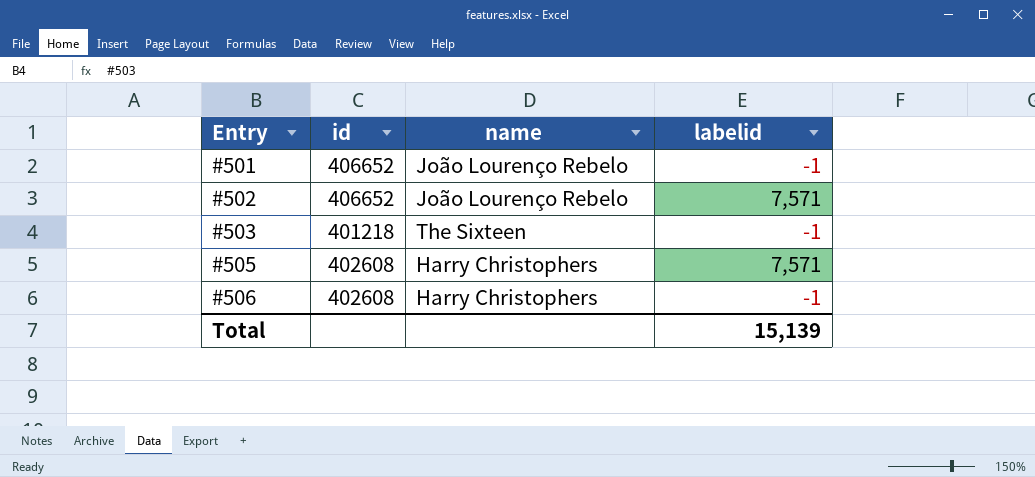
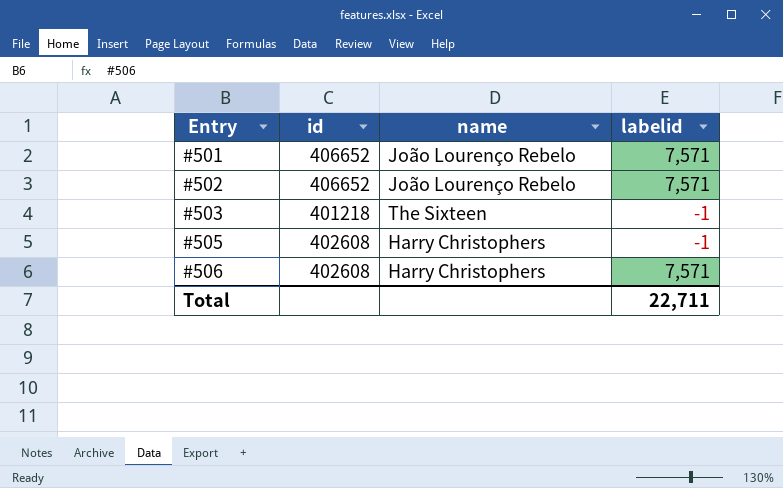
#501 | labelid: -1 -> 7,571
#505 | labelid: 7,571 -> -1
#506 | labelid: -1 -> 7,571
Total | labelid: 15,139 -> 22,711

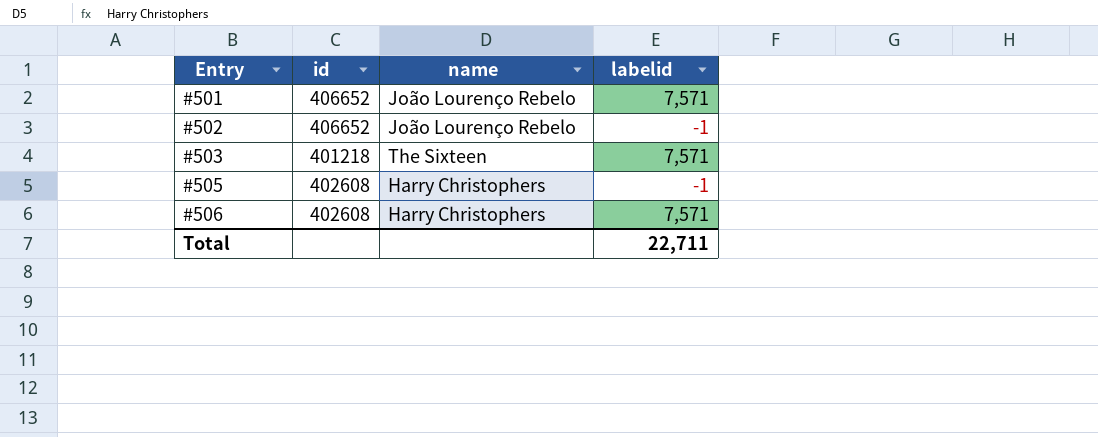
#502 | labelid: 7,571 -> -1
#503 | labelid: -1 -> 7,571

